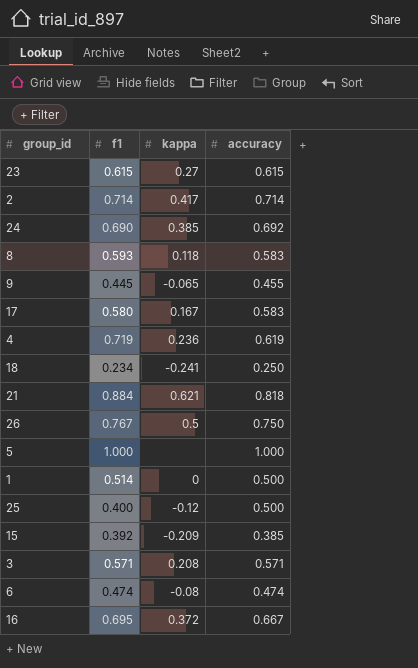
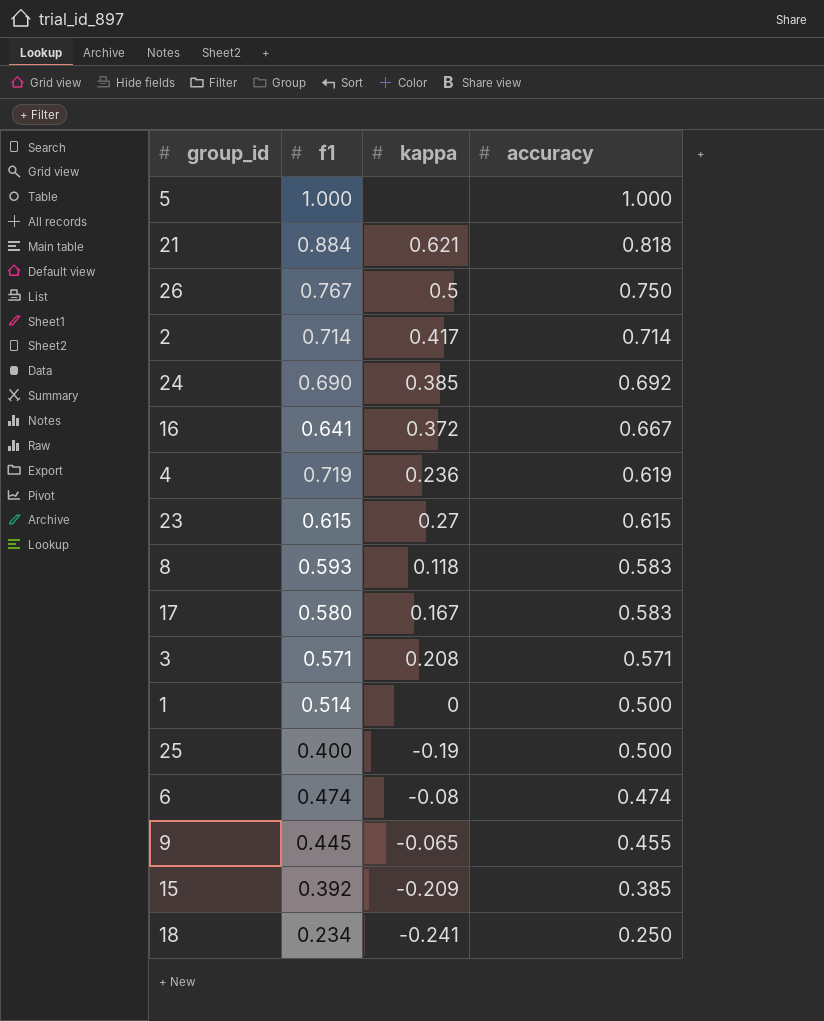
row order: none -> accuracy descending
16 | f1: 0.695 -> 0.641
25 | kappa: -0.12 -> -0.19

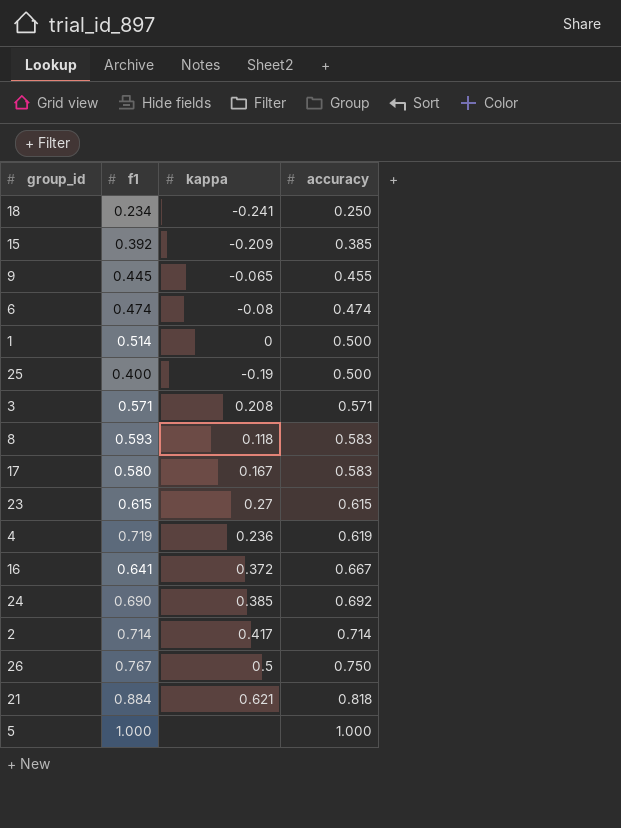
row order: accuracy descending -> accuracy ascending

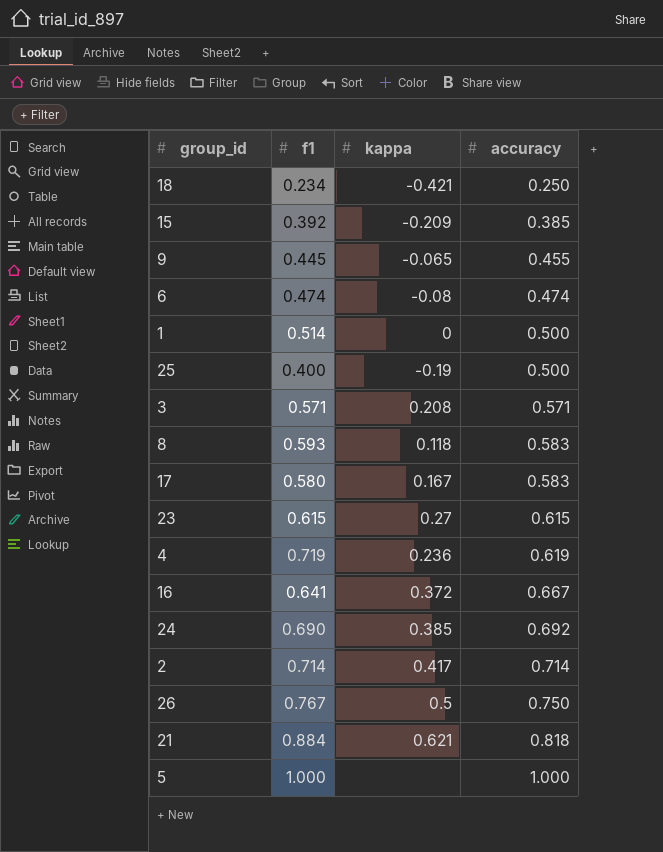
18 | kappa: -0.241 -> -0.421

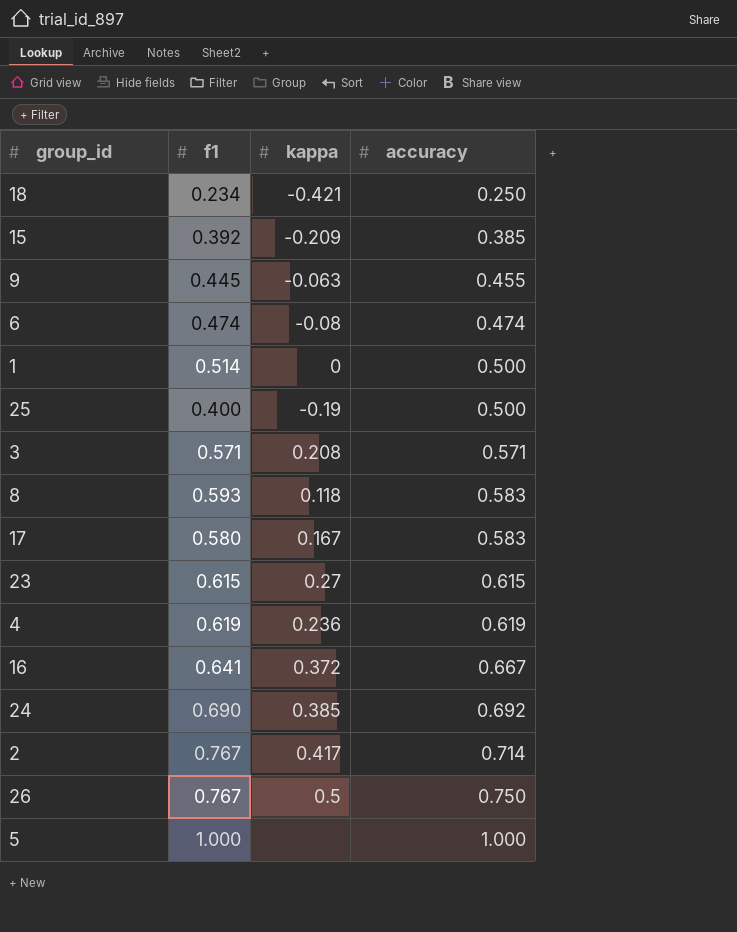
row 21: 0.884 | 0.621 | 0.818 -> none
9 | kappa: -0.065 -> -0.063
4 | f1: 0.719 -> 0.619
2 | f1: 0.714 -> 0.767

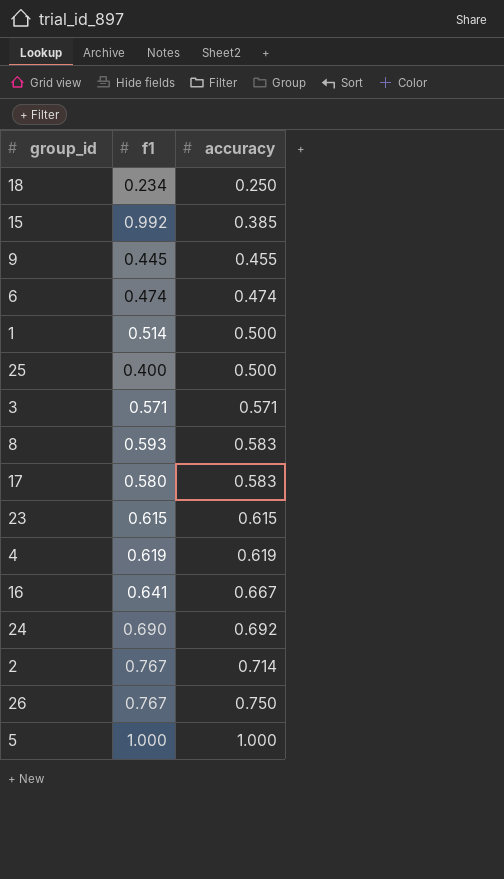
column kappa | position: 3 -> none
15 | f1: 0.392 -> 0.992

